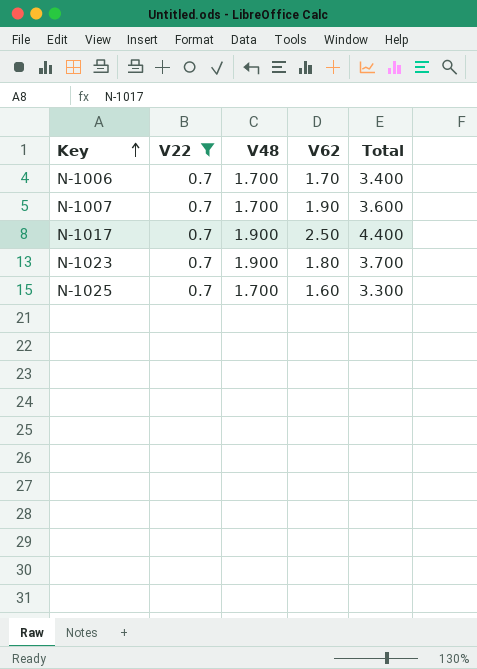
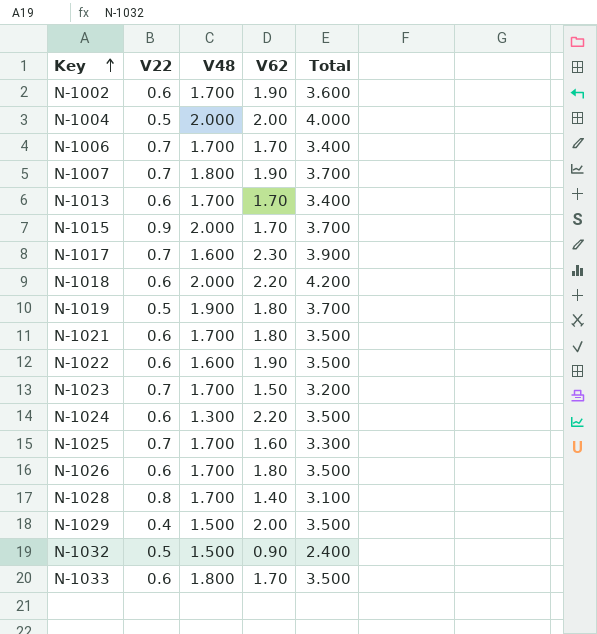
filter: V22 = 0.7 -> none
N-1007 | V48: 1.700 -> 1.800
N-1007 | Total: 3.600 -> 3.700
N-1017 | V48: 1.900 -> 1.600
N-1017 | V62: 2.50 -> 2.30
N-1017 | Total: 4.400 -> 3.900
N-1023 | V48: 1.900 -> 1.700
N-1023 | V62: 1.80 -> 1.50
N-1023 | Total: 3.700 -> 3.200

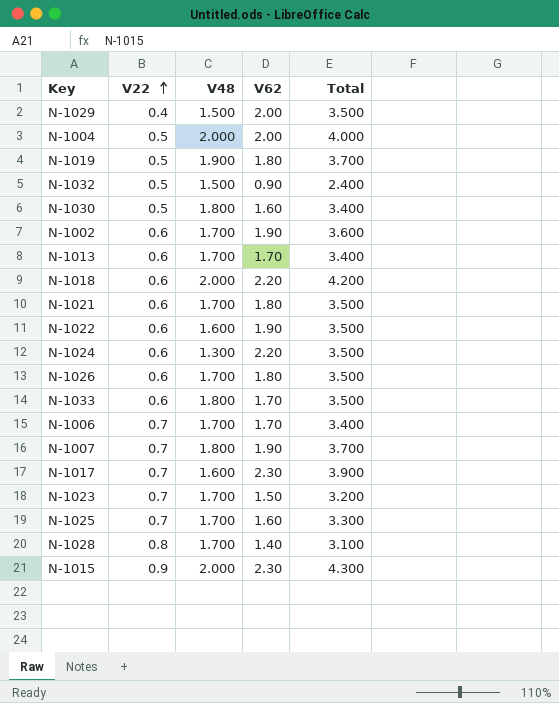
row order: Key ascending -> V22 ascending
row N-1030: none -> 0.5 | 1.800 | 1.60 | 3.400
N-1015 | V62: 1.70 -> 2.30
N-1015 | Total: 3.700 -> 4.300

